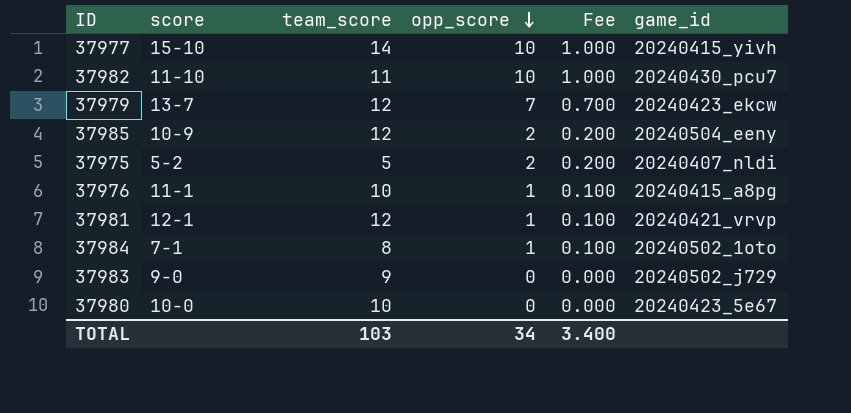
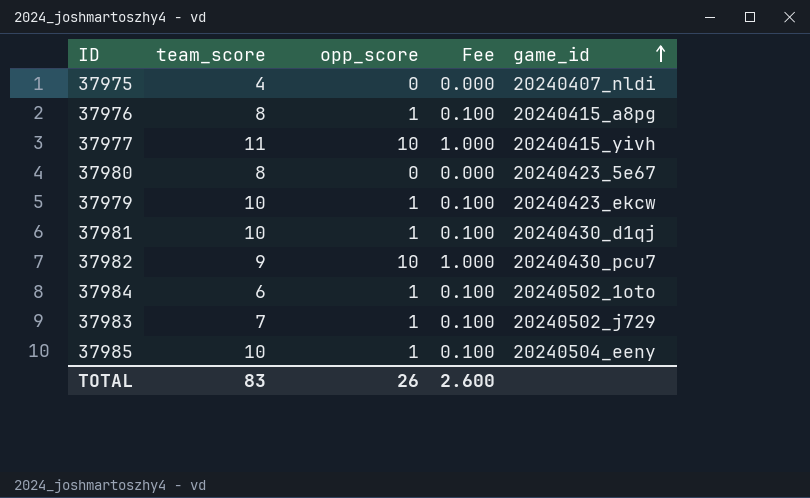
row order: opp_score descending -> game_id ascending
column score | position: 2 -> none
37975 | team_score: 5 -> 4
37975 | opp_score: 2 -> 0
37975 | Fee: 0.200 -> 0.000
37976 | team_score: 10 -> 8
37977 | team_score: 14 -> 11
37980 | team_score: 10 -> 8
37979 | team_score: 12 -> 10
37979 | opp_score: 7 -> 1
37979 | Fee: 0.700 -> 0.100
37981 | team_score: 12 -> 10
37981 | game_id: 20240421_vrvp -> 20240430_d1qj
37982 | team_score: 11 -> 9
37984 | team_score: 8 -> 6
37983 | team_score: 9 -> 7
37983 | opp_score: 0 -> 1
37983 | Fee: 0.000 -> 0.100
37985 | team_score: 12 -> 10
37985 | opp_score: 2 -> 1
37985 | Fee: 0.200 -> 0.100
TOTAL | team_score: 103 -> 83
TOTAL | opp_score: 34 -> 26
TOTAL | Fee: 3.400 -> 2.600

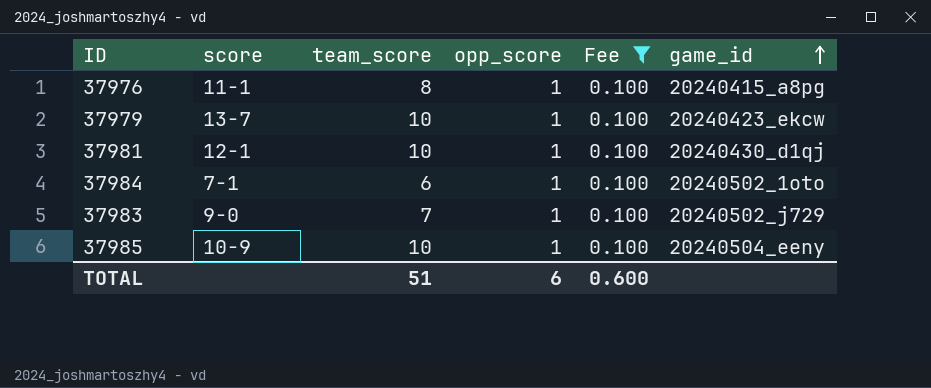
filter: none -> Fee = 0.100
column score | position: none -> 2
TOTAL | team_score: 83 -> 51
TOTAL | opp_score: 26 -> 6
TOTAL | Fee: 2.600 -> 0.600

